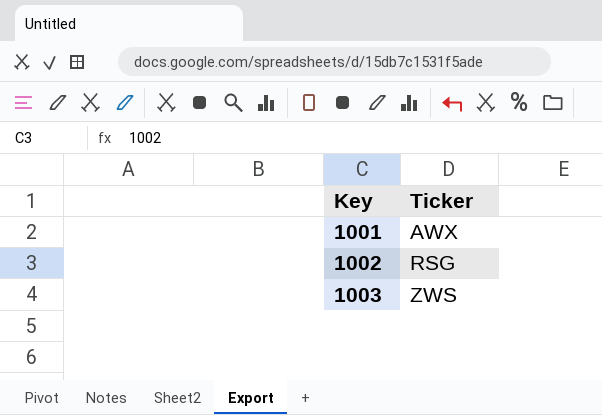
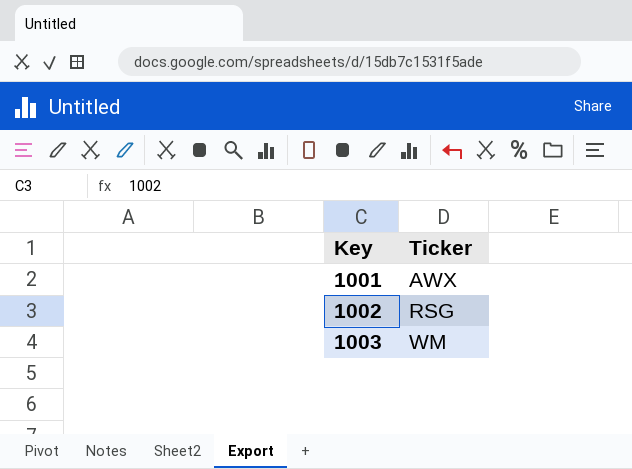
1003 | Ticker: ZWS -> WM

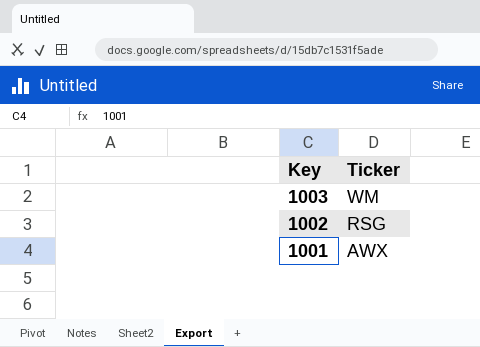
row order: Key ascending -> Key descending

